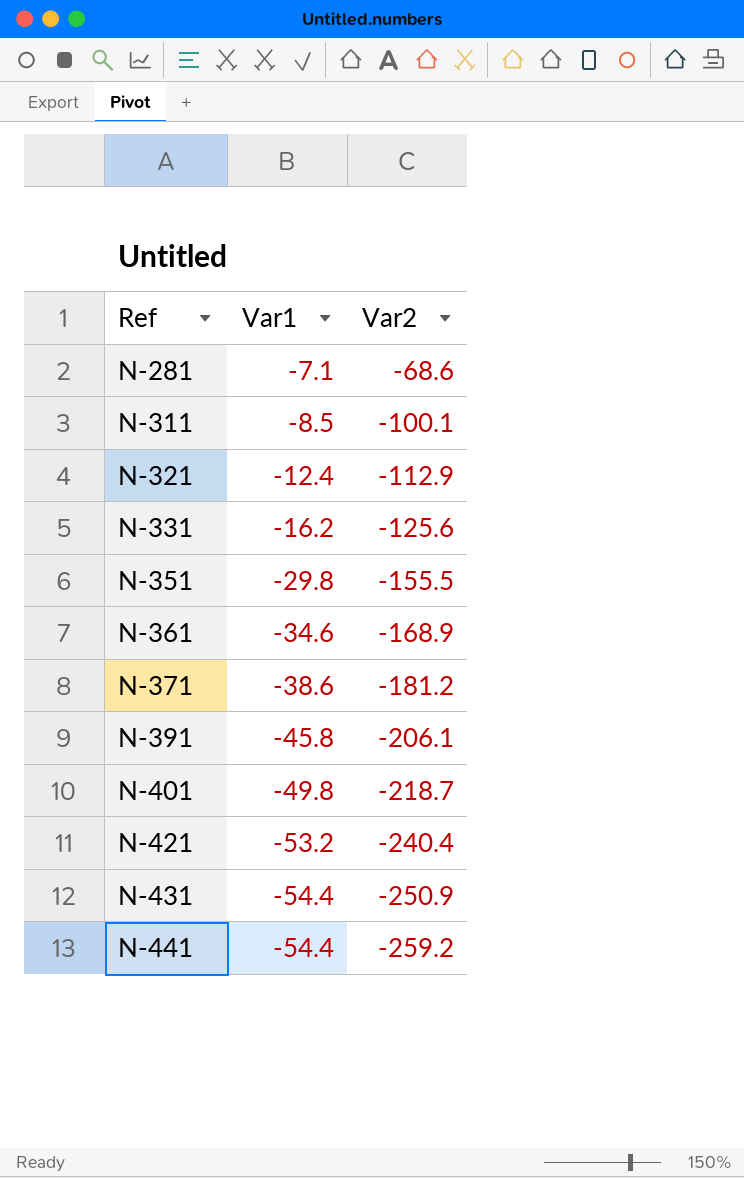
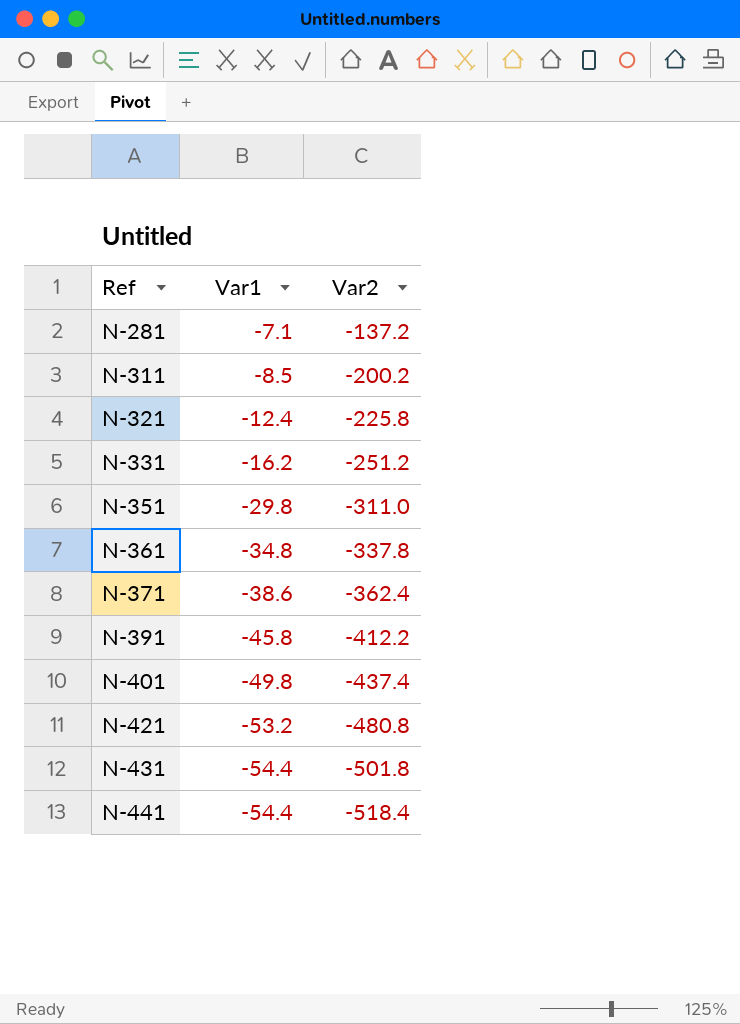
N-281 | Var2: -68.6 -> -137.2
N-311 | Var2: -100.1 -> -200.2
N-321 | Var2: -112.9 -> -225.8
N-331 | Var2: -125.6 -> -251.2
N-351 | Var2: -155.5 -> -311.0
N-361 | Var1: -34.6 -> -34.8
N-361 | Var2: -168.9 -> -337.8
N-371 | Var2: -181.2 -> -362.4
N-391 | Var2: -206.1 -> -412.2
N-401 | Var2: -218.7 -> -437.4
N-421 | Var2: -240.4 -> -480.8
N-431 | Var2: -250.9 -> -501.8
N-441 | Var2: -259.2 -> -518.4

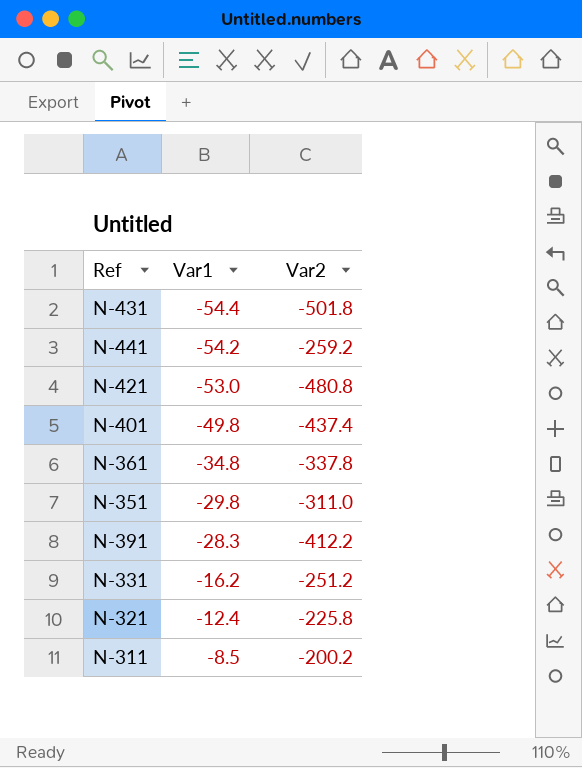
row order: Ref ascending -> Var1 ascending
row N-281: -7.1 | -137.2 -> none
row N-371: -38.6 | -362.4 -> none
N-441 | Var1: -54.4 -> -54.2
N-441 | Var2: -518.4 -> -259.2
N-421 | Var1: -53.2 -> -53.0
N-391 | Var1: -45.8 -> -28.3

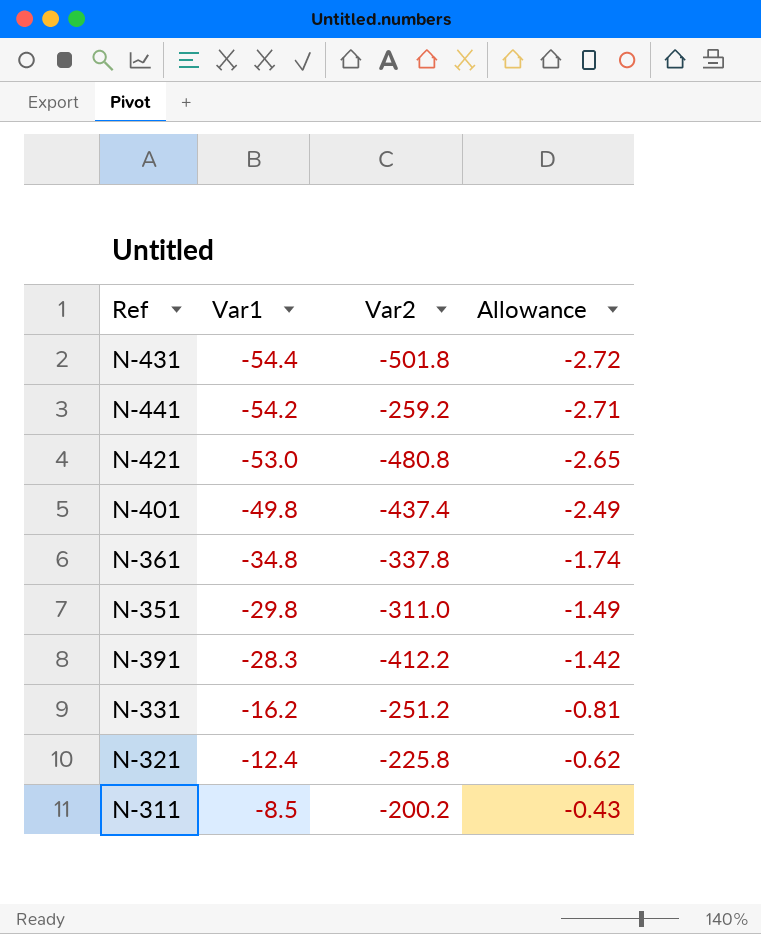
column Allowance | formula: none -> [Var1] * 0.05

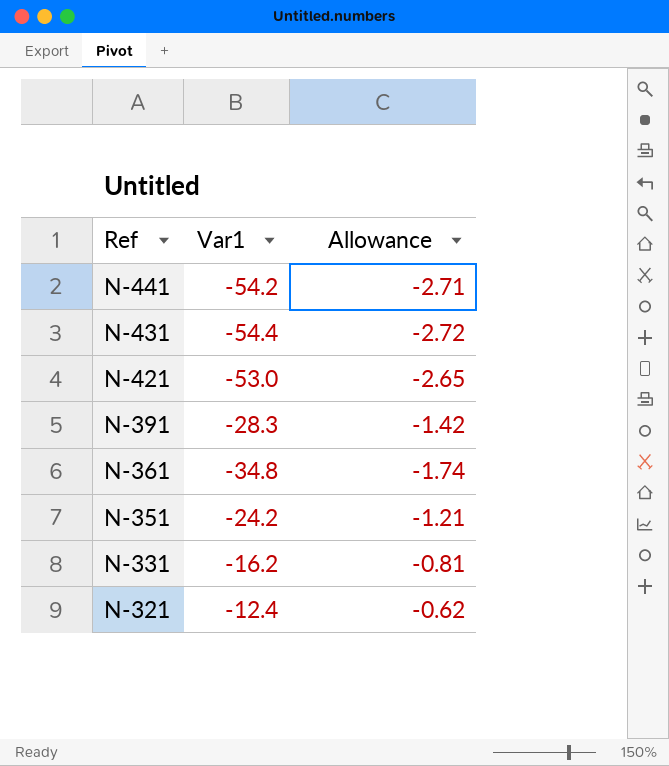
row order: Var1 ascending -> Ref descending
column Var2 | position: 3 -> none
row N-401: -49.8 | -437.4 | -2.49 -> none
row N-311: -8.5 | -200.2 | -0.43 -> none
N-351 | Var1: -29.8 -> -24.2
N-351 | Allowance: -1.49 -> -1.21

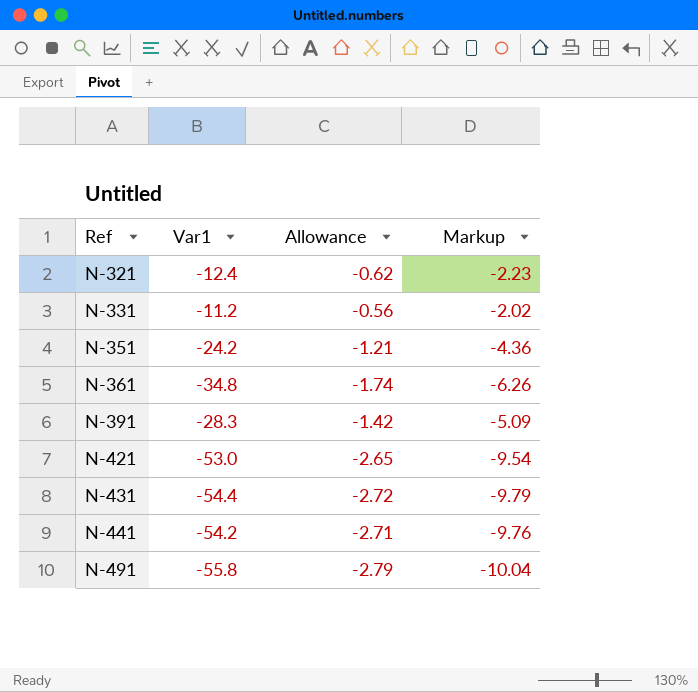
row order: Ref descending -> Ref ascending
column Markup | formula: none -> [Var1] * 0.18
N-331 | Var1: -16.2 -> -11.2
N-331 | Allowance: -0.81 -> -0.56
row N-491: none -> -55.8 | -2.79 | -10.04

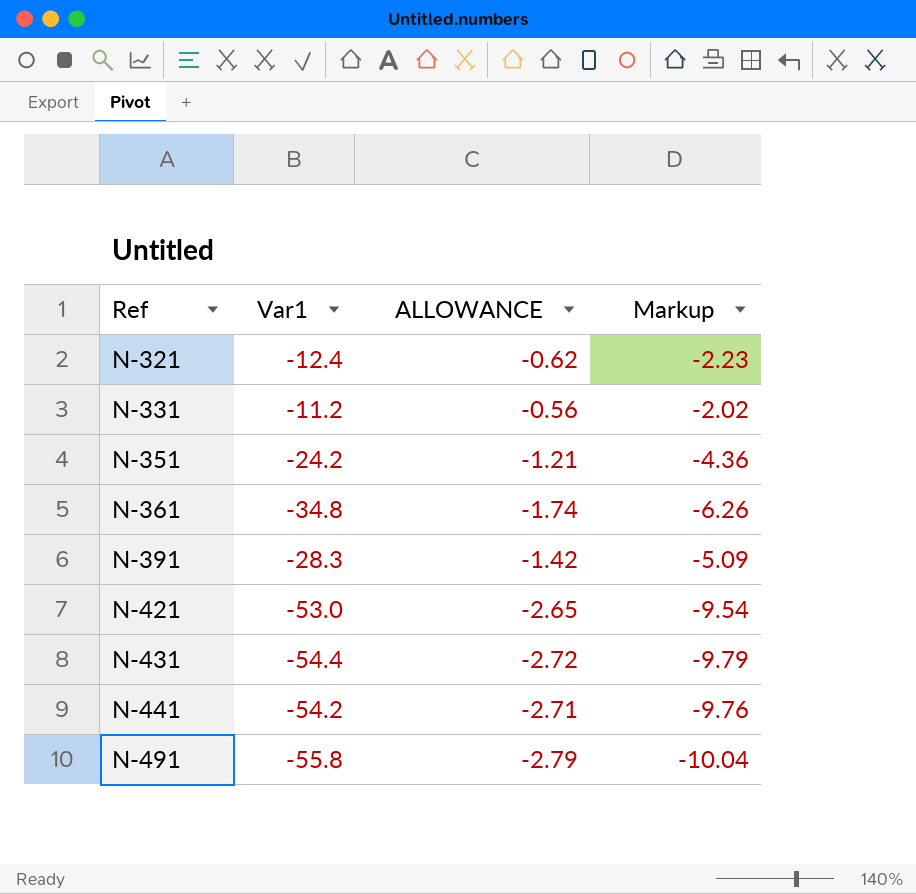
column name: Allowance -> ALLOWANCE

